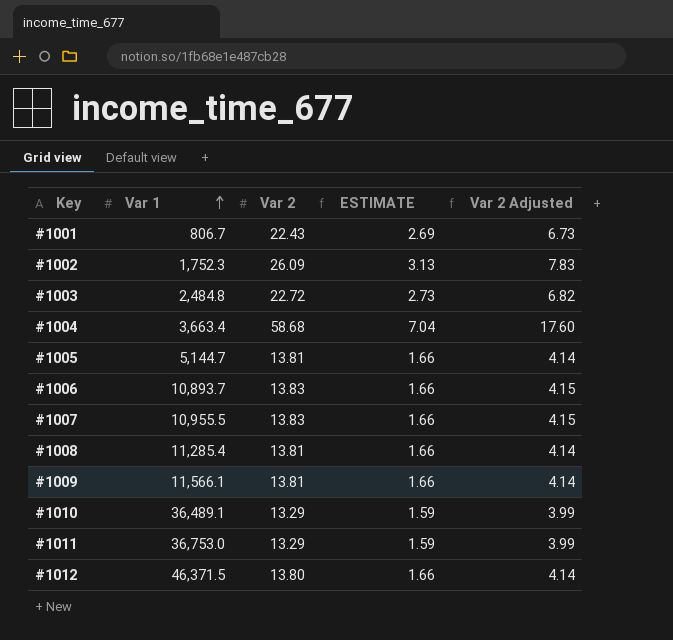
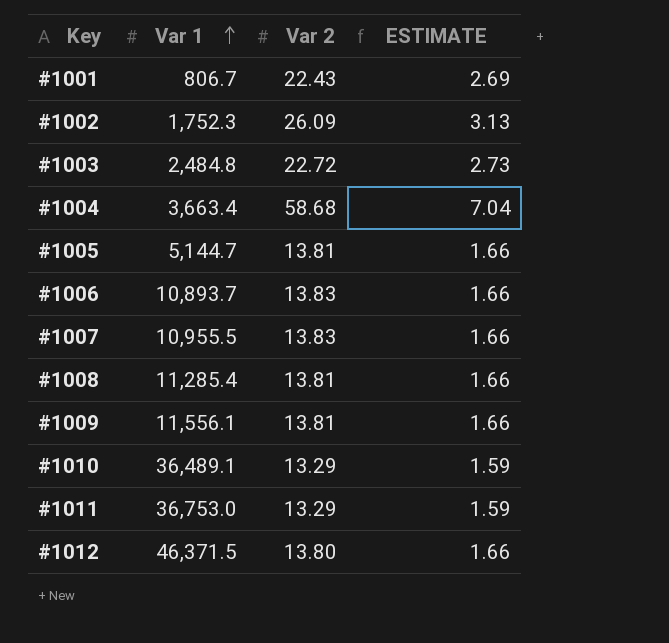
column Var 2 Adjusted | formula: [Var 2] * 0.3 -> none
#1009 | Var 1: 11,566.1 -> 11,556.1

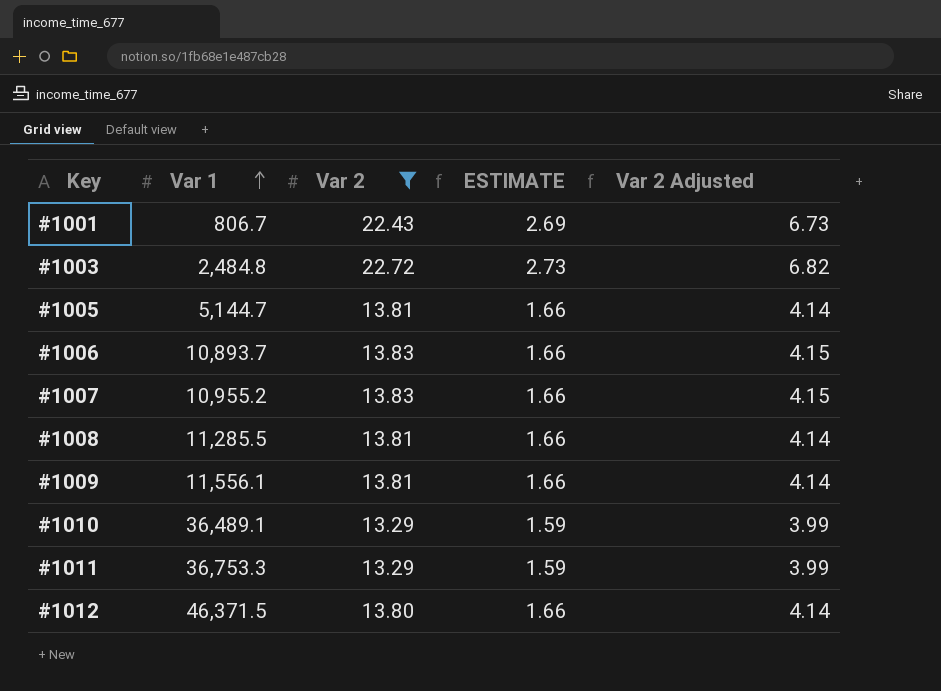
filter: none -> Var 2 <= 22.72
column Var 2 Adjusted | formula: none -> [Var 2] * 0.3
#1007 | Var 1: 10,955.5 -> 10,955.2
#1008 | Var 1: 11,285.4 -> 11,285.5
#1011 | Var 1: 36,753.0 -> 36,753.3

